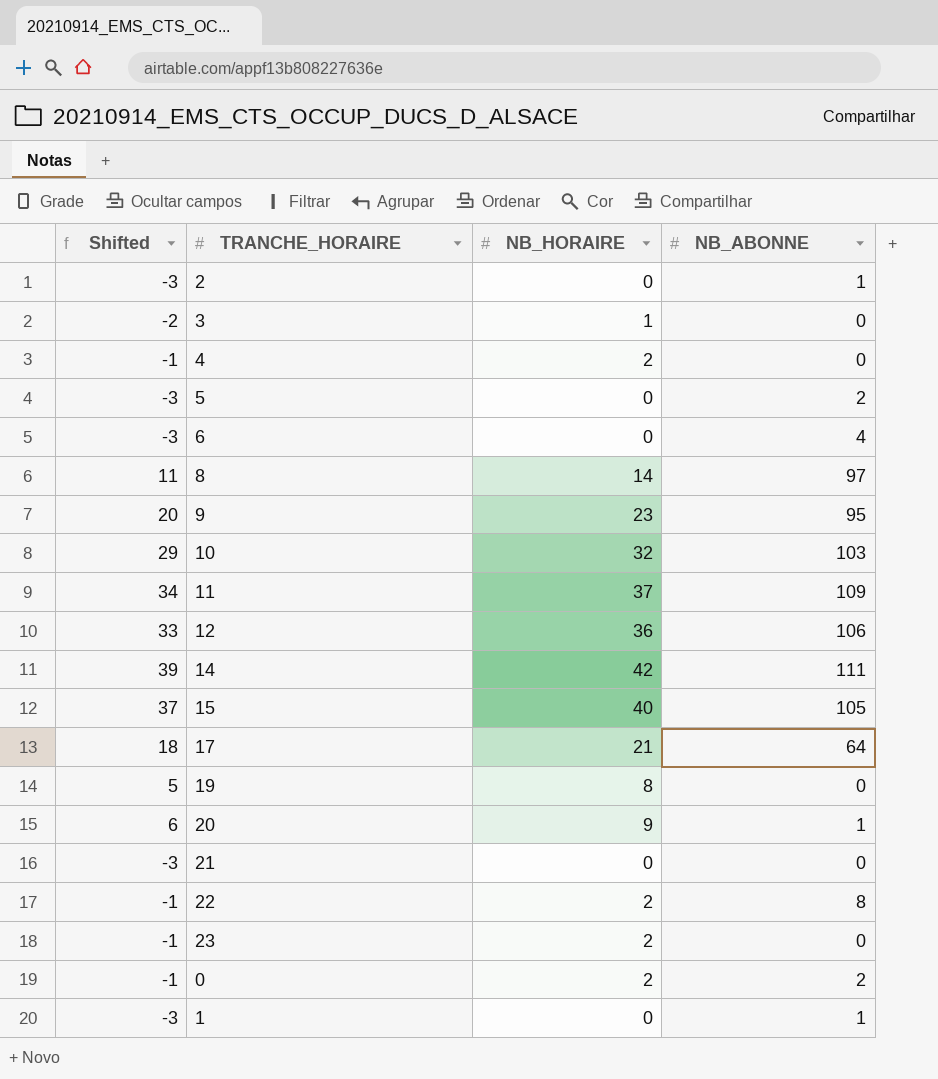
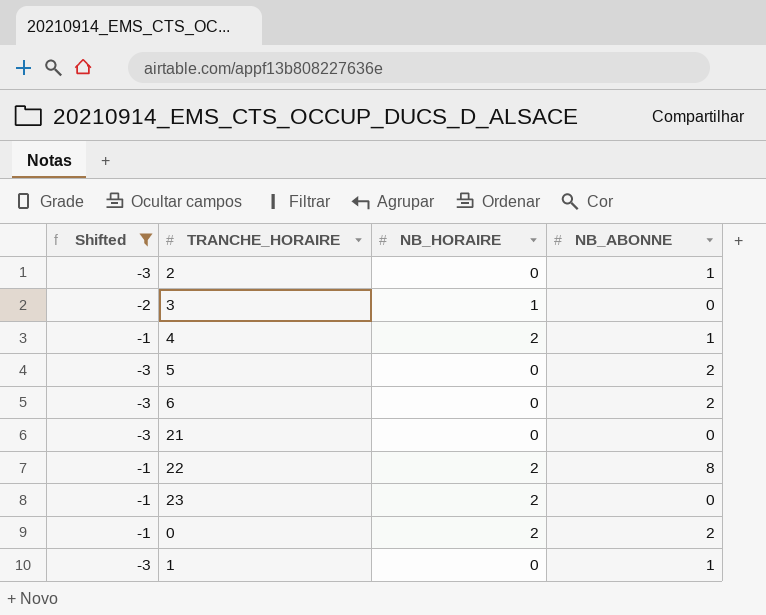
filter: none -> Shifted <= -1
4 | NB_ABONNE: 0 -> 1
6 | NB_ABONNE: 4 -> 2

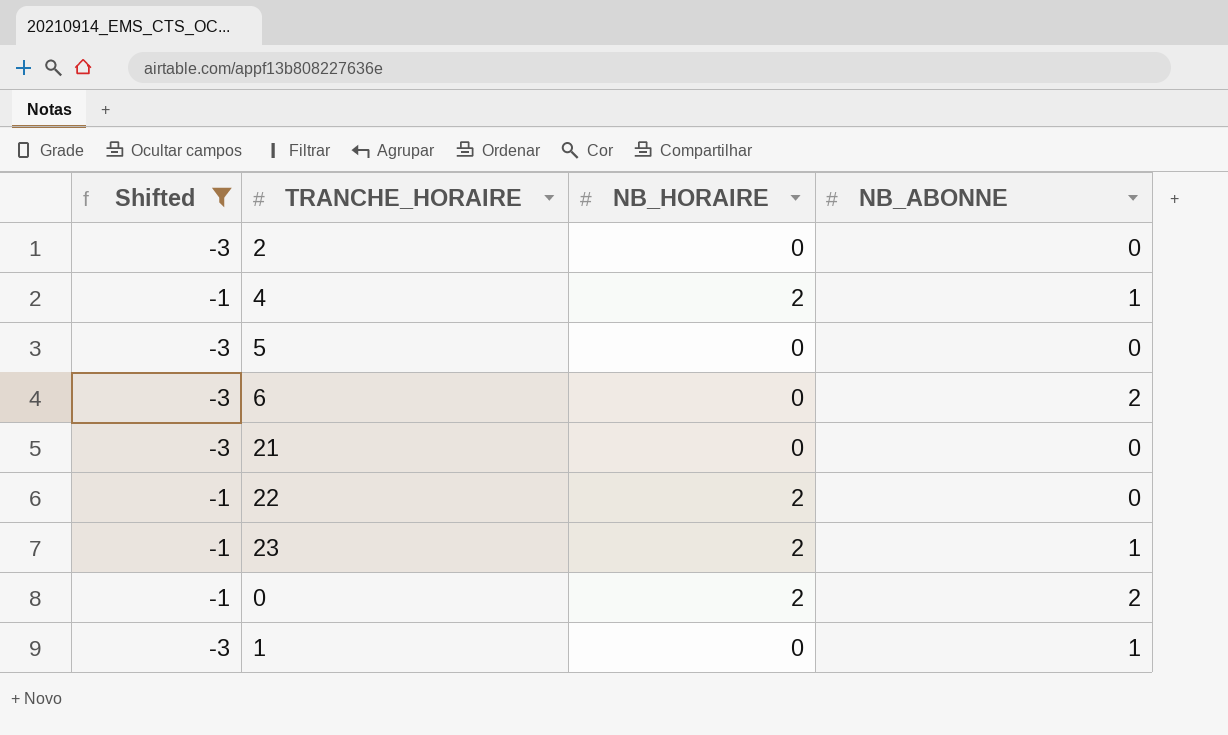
row 3: -2 | 1 | 0 -> none
2 | NB_ABONNE: 1 -> 0
5 | NB_ABONNE: 2 -> 0
22 | NB_ABONNE: 8 -> 0
23 | NB_ABONNE: 0 -> 1

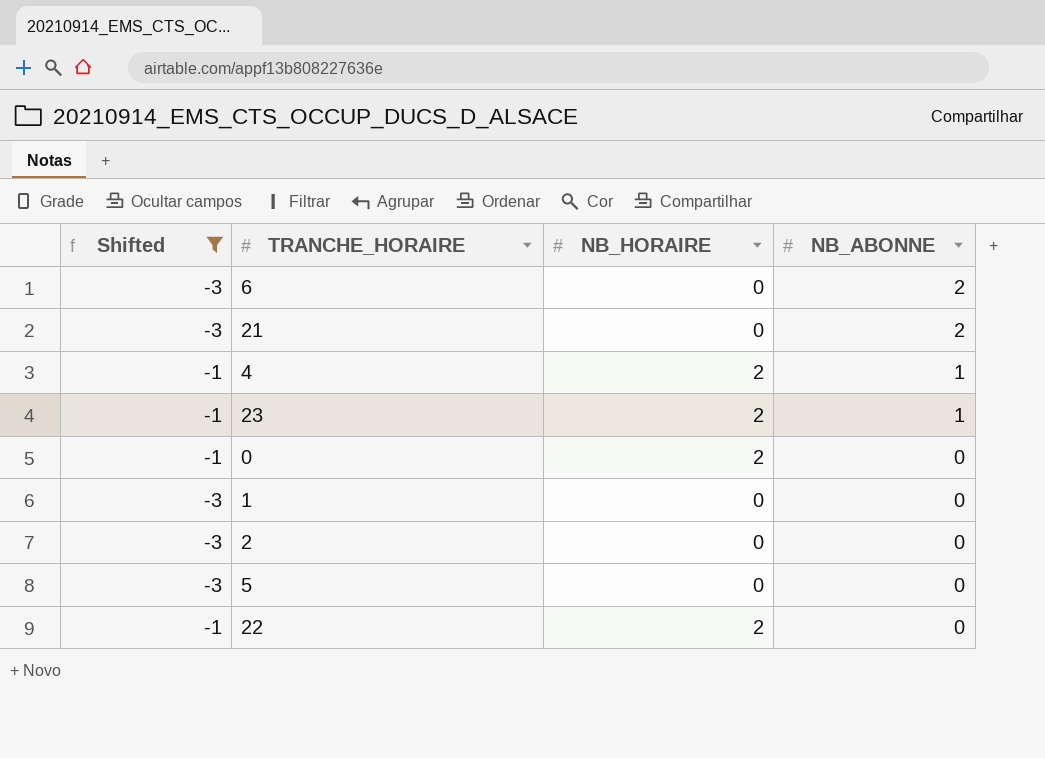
row order: none -> NB_ABONNE descending
21 | NB_ABONNE: 0 -> 2
0 | NB_ABONNE: 2 -> 0
1 | NB_ABONNE: 1 -> 0

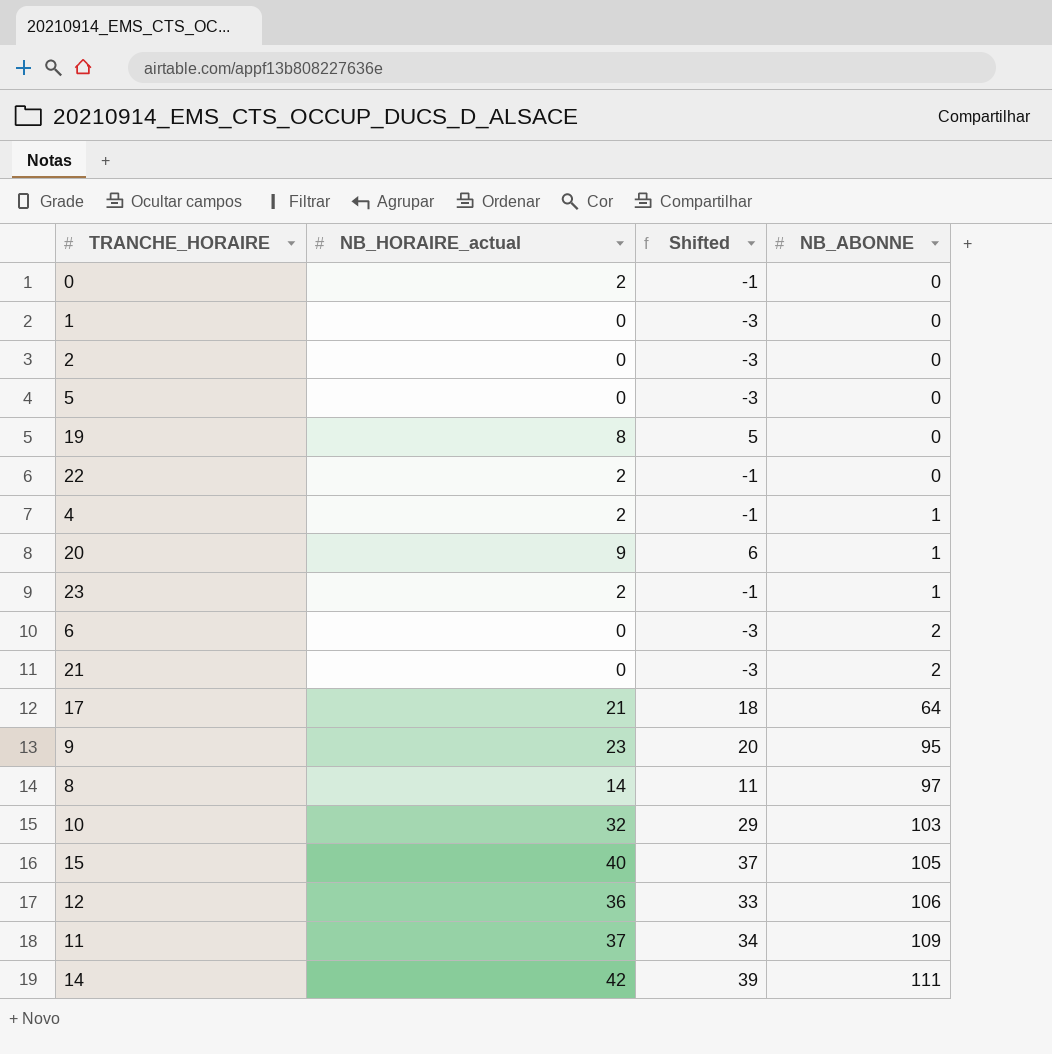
filter: Shifted <= -1 -> none
row order: NB_ABONNE descending -> NB_ABONNE ascending
column name: NB_HORAIRE -> NB_HORAIRE_actual
column Shifted | position: 1 -> 3

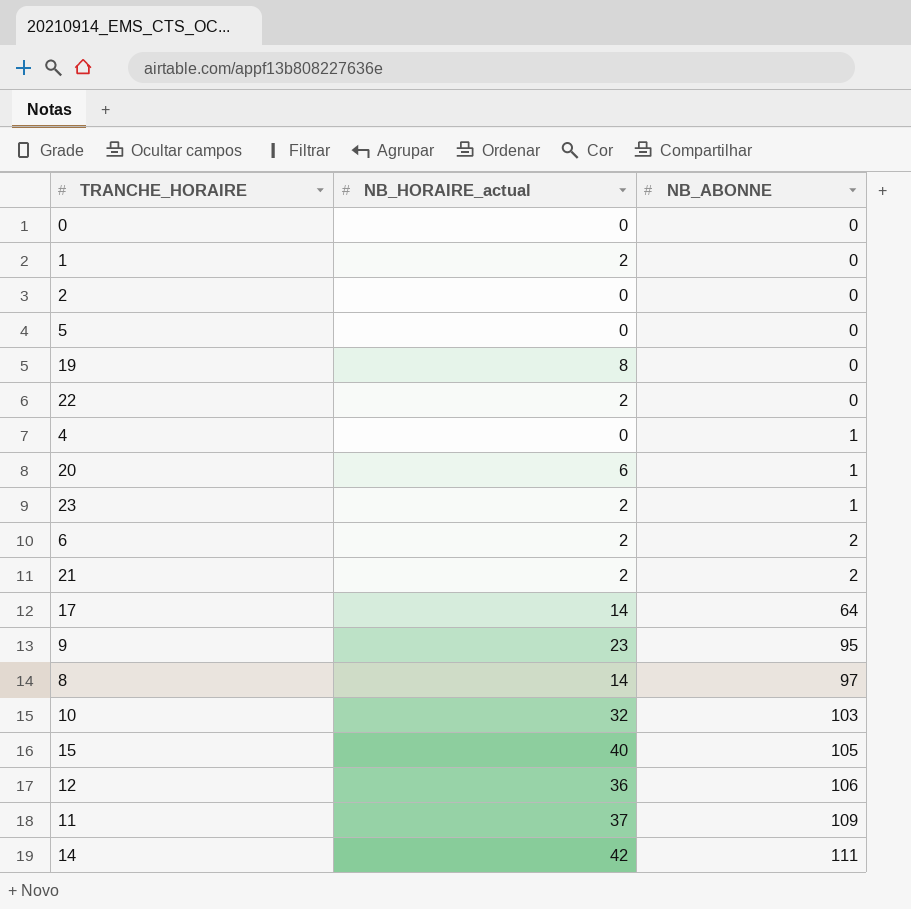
column Shifted | formula: [NB_HORAIRE_actual] - 3 -> none
0 | NB_HORAIRE_actual: 2 -> 0
1 | NB_HORAIRE_actual: 0 -> 2
4 | NB_HORAIRE_actual: 2 -> 0
20 | NB_HORAIRE_actual: 9 -> 6
6 | NB_HORAIRE_actual: 0 -> 2
21 | NB_HORAIRE_actual: 0 -> 2
17 | NB_HORAIRE_actual: 21 -> 14

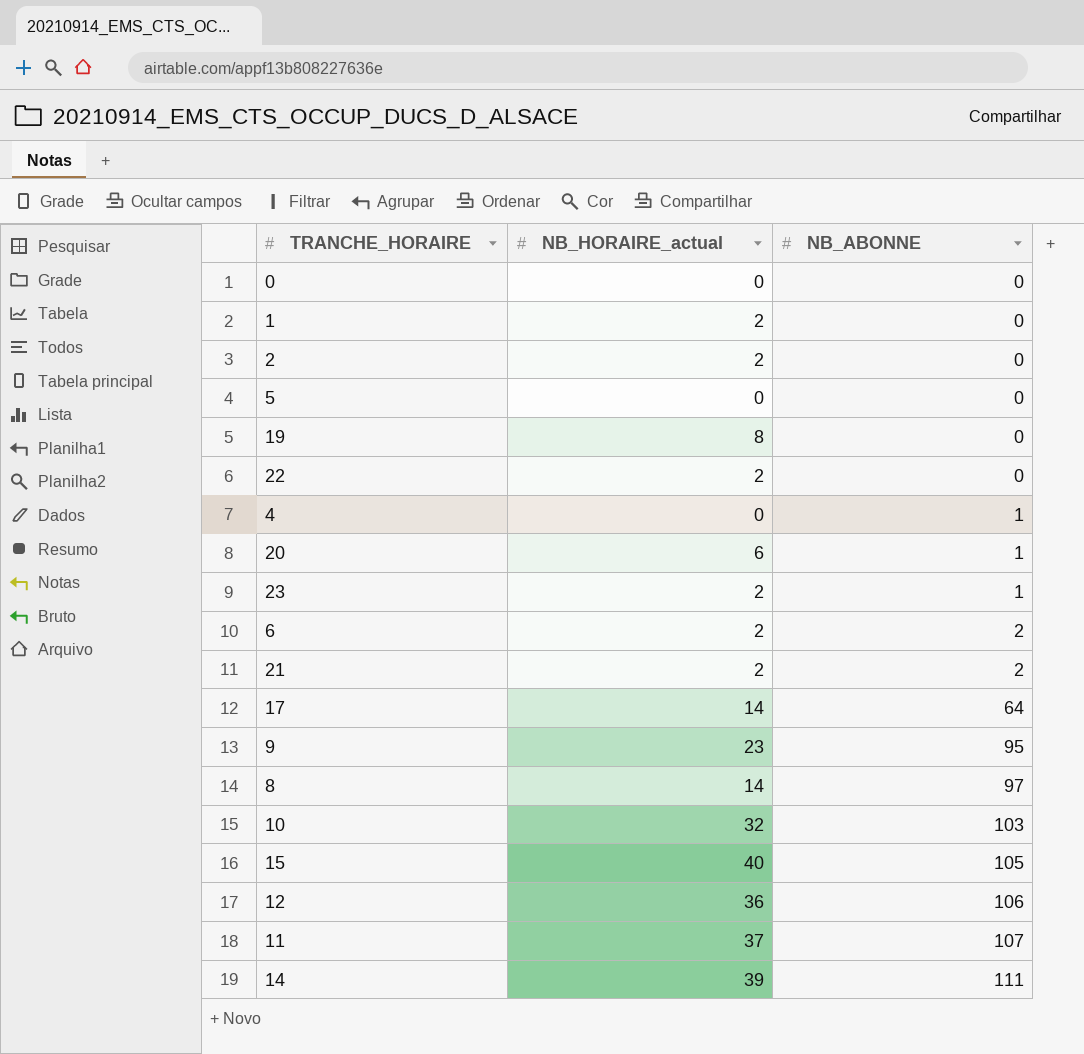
2 | NB_HORAIRE_actual: 0 -> 2
11 | NB_ABONNE: 109 -> 107
14 | NB_HORAIRE_actual: 42 -> 39

